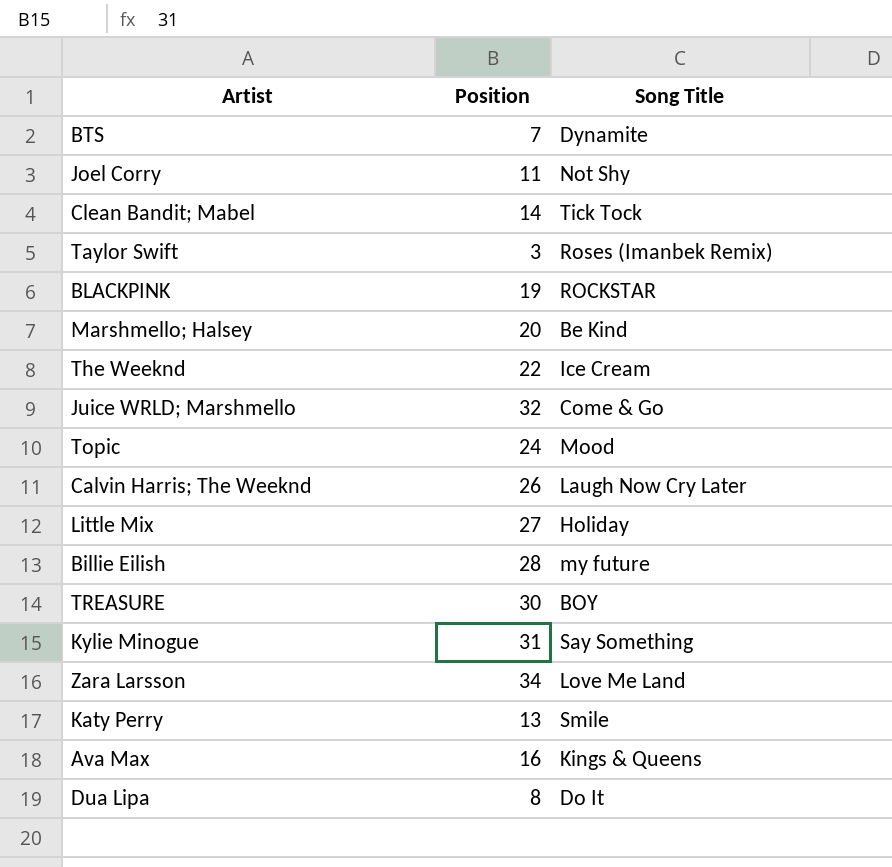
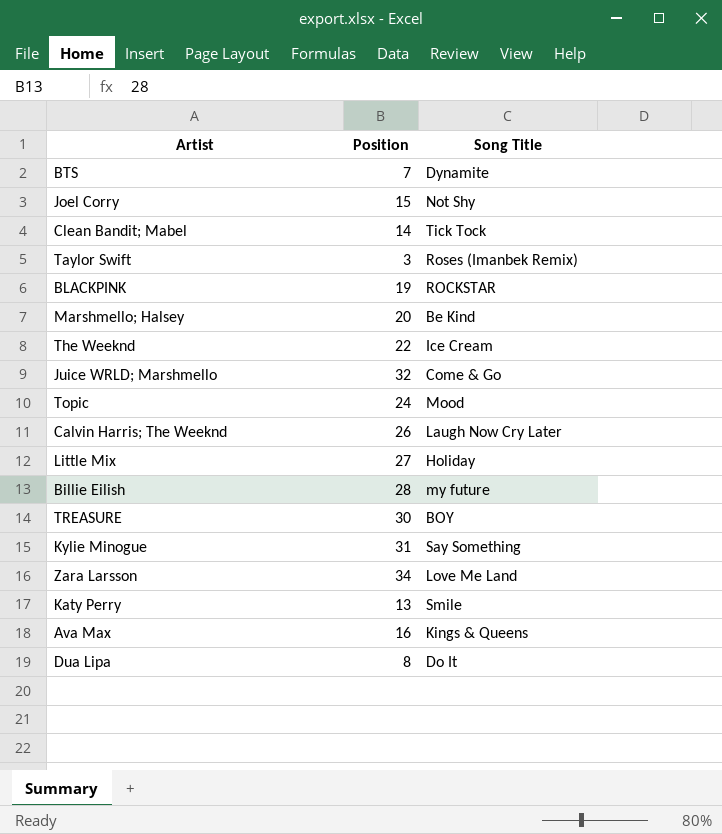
Joel Corry | Position: 11 -> 15

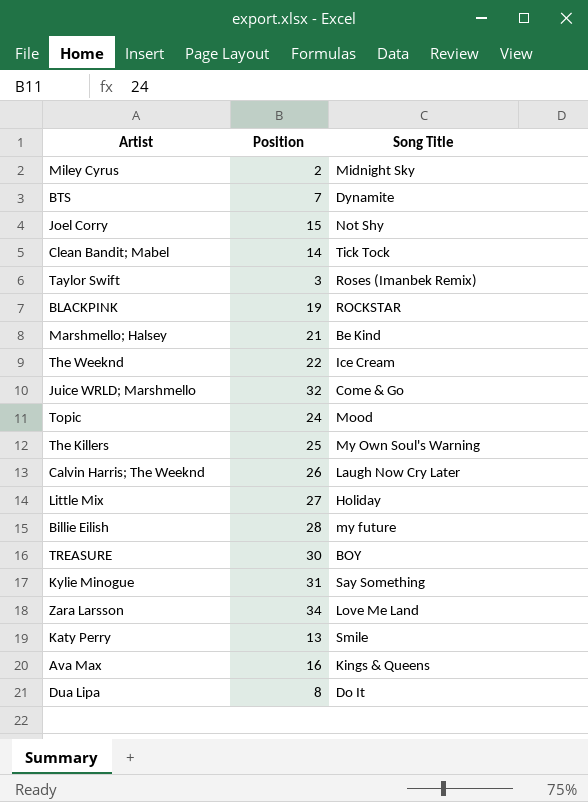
row Miley Cyrus: none -> 2 | Midnight Sky
Marshmello; Halsey | Position: 20 -> 21
row The Killers: none -> 25 | My Own Soul's Warning

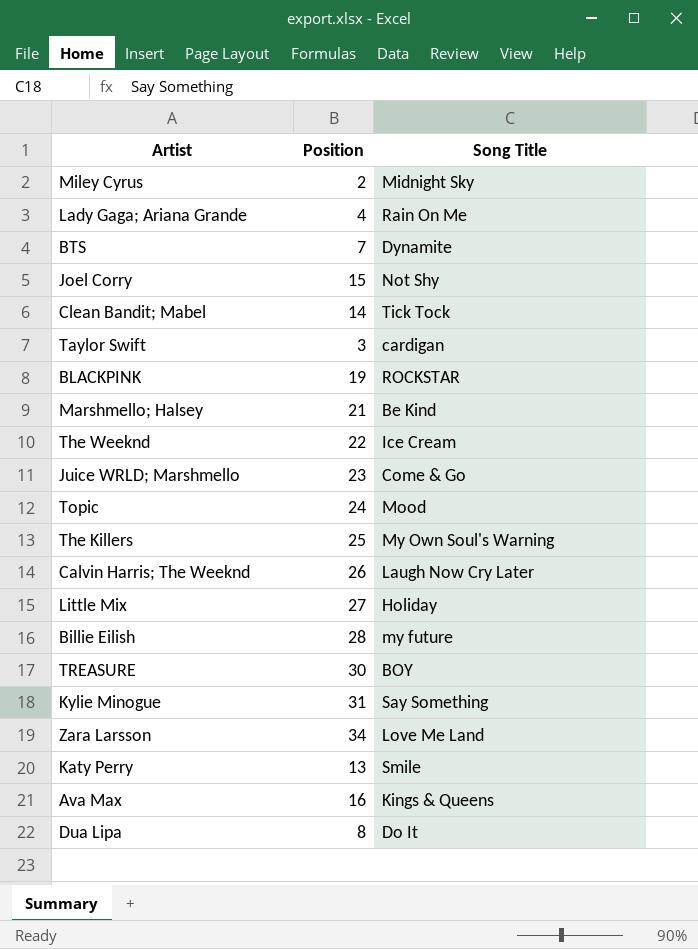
row Lady Gaga; Ariana Grande: none -> 4 | Rain On Me
Taylor Swift | Song Title: Roses (Imanbek Remix) -> cardigan
Juice WRLD; Marshmello | Position: 32 -> 23

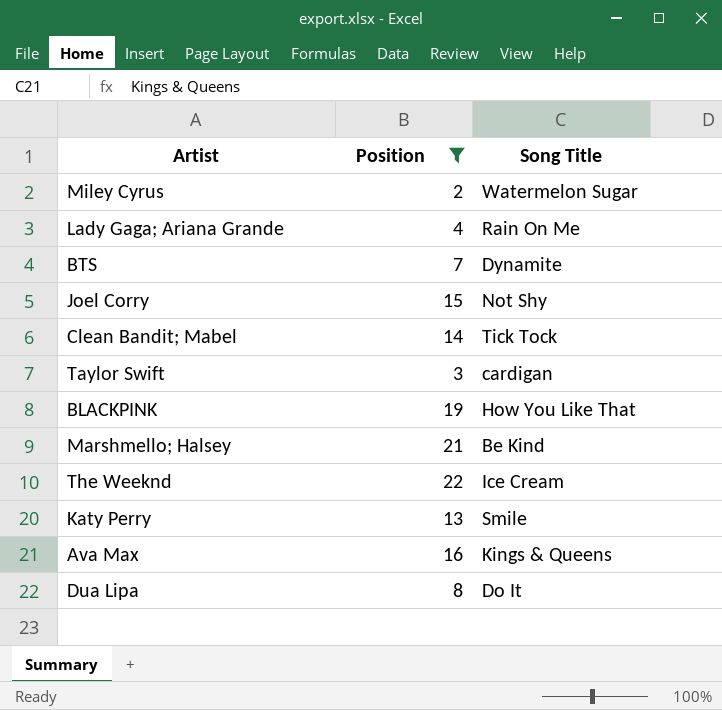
filter: none -> Position <= 22
Miley Cyrus | Song Title: Midnight Sky -> Watermelon Sugar
BLACKPINK | Song Title: ROCKSTAR -> How You Like That

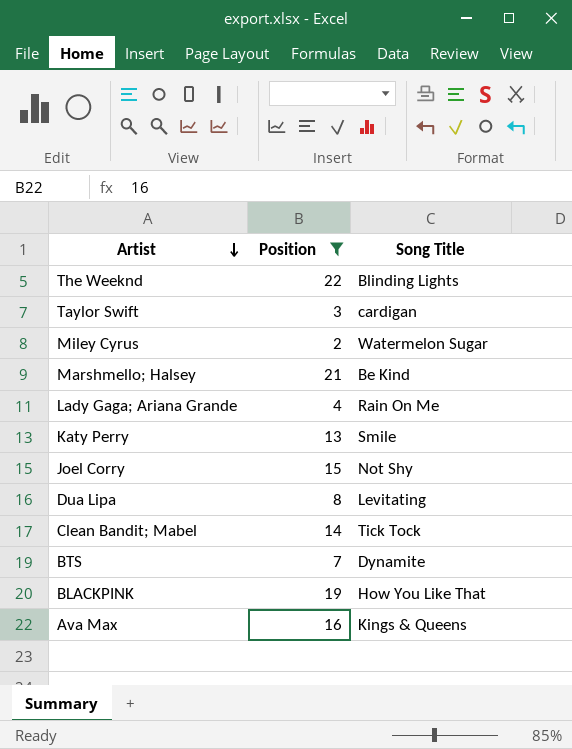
row order: none -> Artist descending
The Weeknd | Song Title: Ice Cream -> Blinding Lights
Dua Lipa | Song Title: Do It -> Levitating

